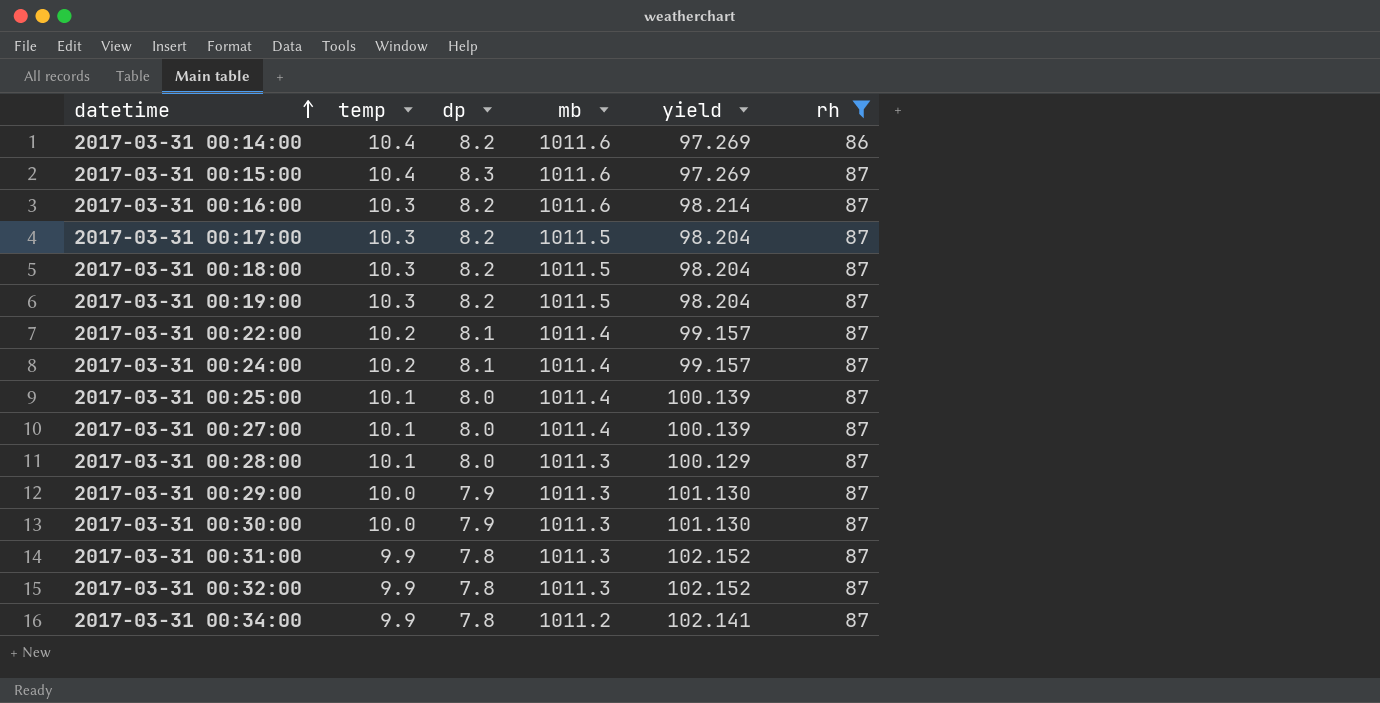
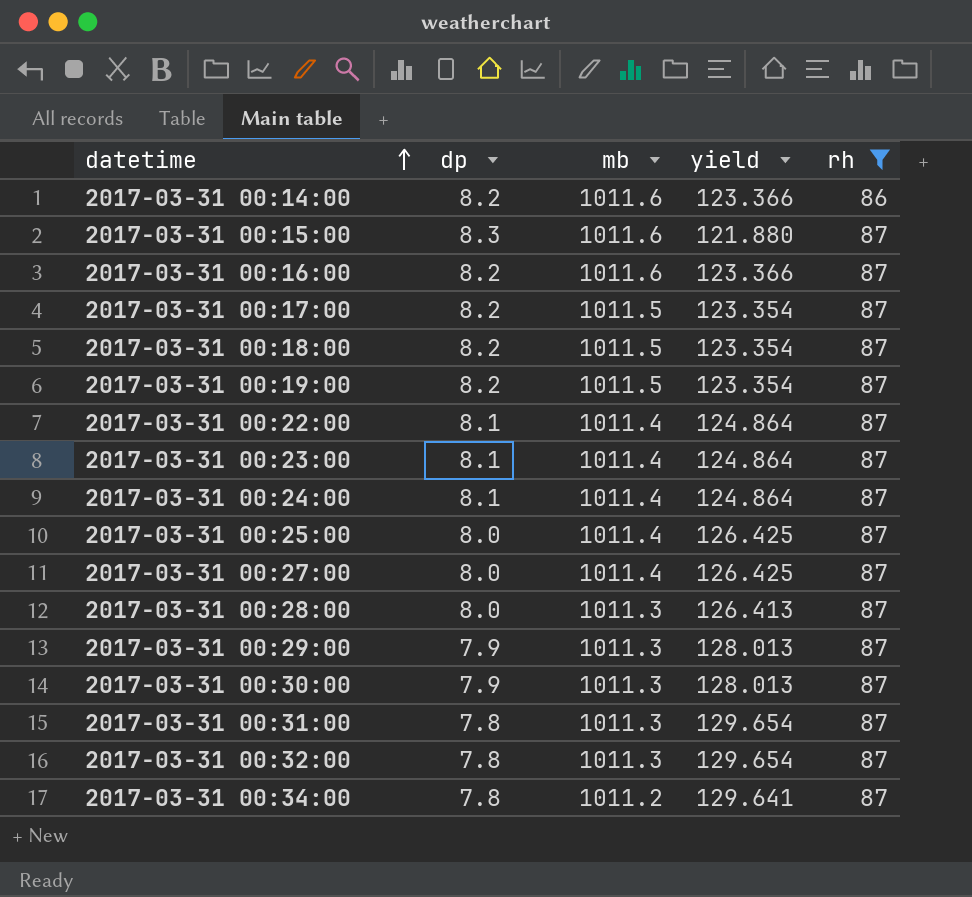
column temp | position: 2 -> none
column yield | formula: [mb] / [temp] -> [mb] / [dp]
row 2017-03-31 00:23:00: none -> 8.1 | 1011.4 | 124.864 | 87

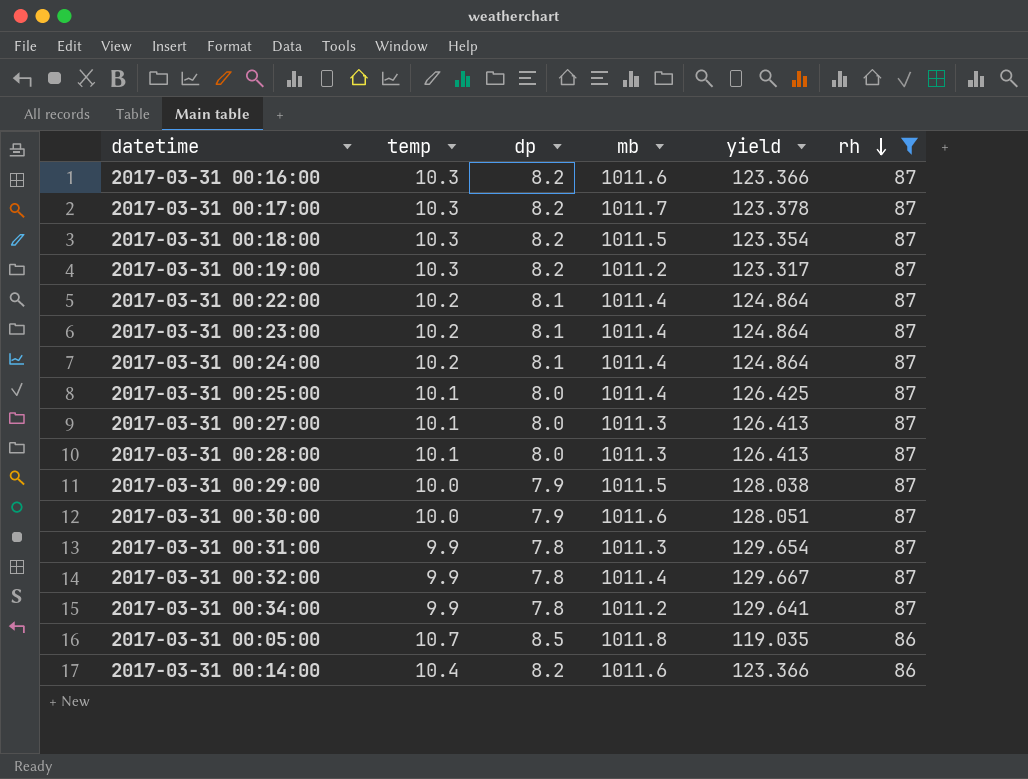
row order: datetime ascending -> rh descending
column temp | position: none -> 2
row 2017-03-31 00:15:00: 8.3 | 1011.6 | 121.880 | 87 -> none
2017-03-31 00:17:00 | mb: 1011.5 -> 1011.7
2017-03-31 00:17:00 | yield: 123.354 -> 123.378
2017-03-31 00:19:00 | mb: 1011.5 -> 1011.2
2017-03-31 00:19:00 | yield: 123.354 -> 123.317
2017-03-31 00:27:00 | mb: 1011.4 -> 1011.3
2017-03-31 00:27:00 | yield: 126.425 -> 126.413
2017-03-31 00:29:00 | mb: 1011.3 -> 1011.5
2017-03-31 00:29:00 | yield: 128.013 -> 128.038
2017-03-31 00:30:00 | mb: 1011.3 -> 1011.6
2017-03-31 00:30:00 | yield: 128.013 -> 128.051
2017-03-31 00:32:00 | mb: 1011.3 -> 1011.4
2017-03-31 00:32:00 | yield: 129.654 -> 129.667
row 2017-03-31 00:05:00: none -> 10.7 | 8.5 | 1011.8 | 119.035 | 86

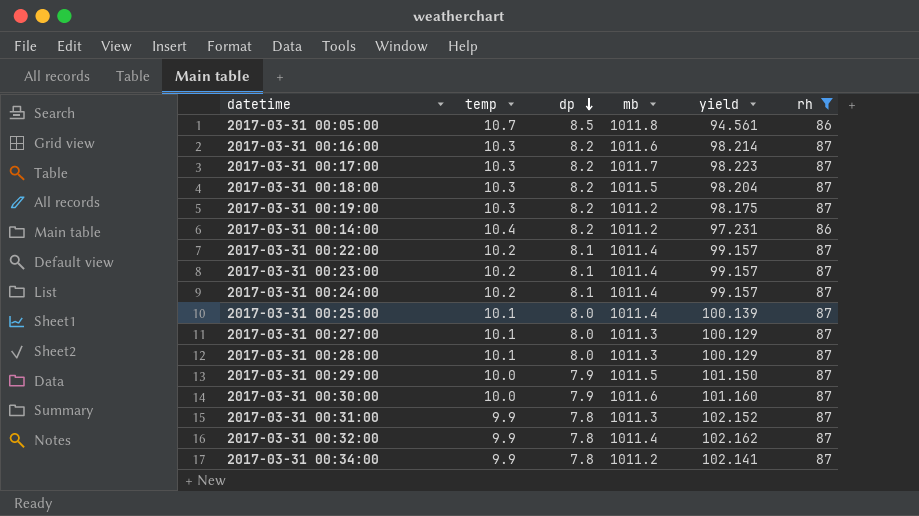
row order: rh descending -> dp descending
column yield | formula: [mb] / [dp] -> [mb] / [temp]
2017-03-31 00:14:00 | mb: 1011.6 -> 1011.2

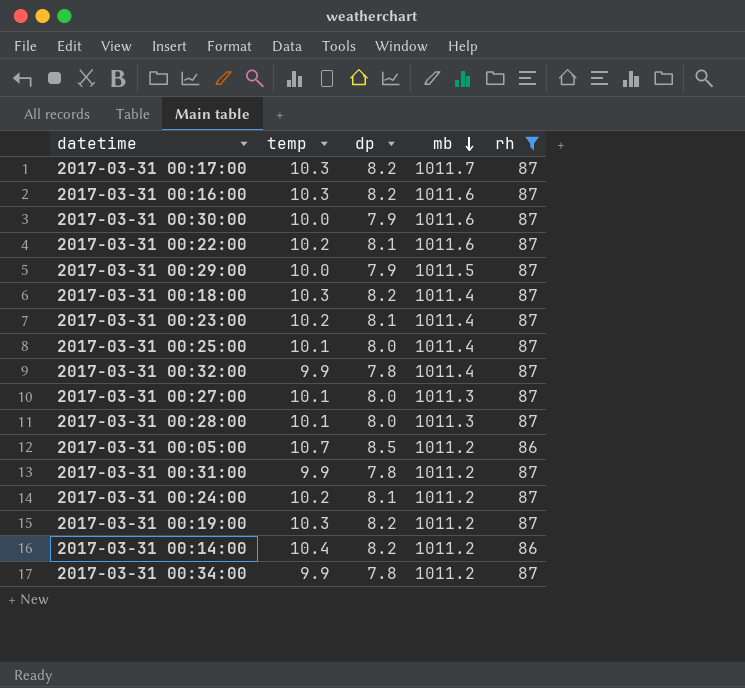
row order: dp descending -> mb descending
column yield | formula: [mb] / [temp] -> none
2017-03-31 00:22:00 | mb: 1011.4 -> 1011.6
2017-03-31 00:18:00 | mb: 1011.5 -> 1011.4
2017-03-31 00:05:00 | mb: 1011.8 -> 1011.2
2017-03-31 00:31:00 | mb: 1011.3 -> 1011.2
2017-03-31 00:24:00 | mb: 1011.4 -> 1011.2

